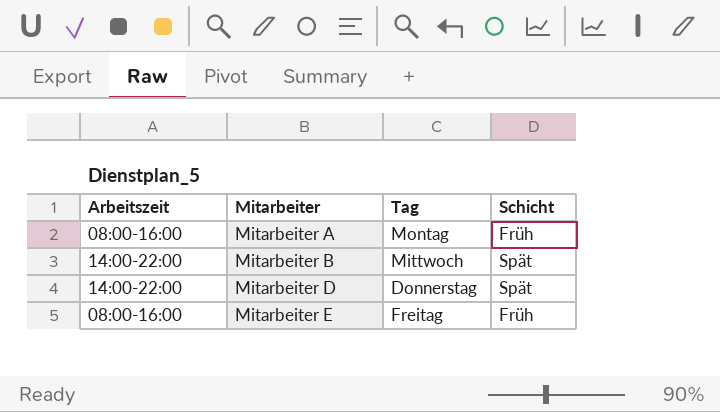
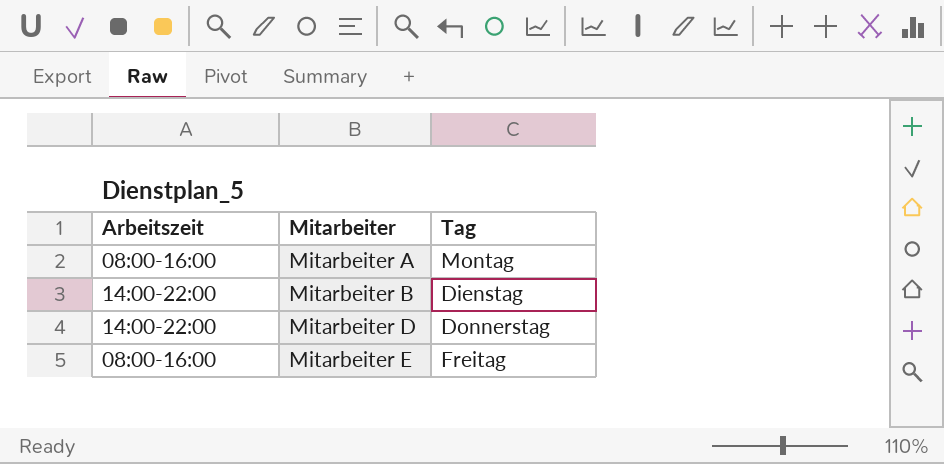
column Schicht | position: 4 -> none
Mitarbeiter B | Tag: Mittwoch -> Dienstag

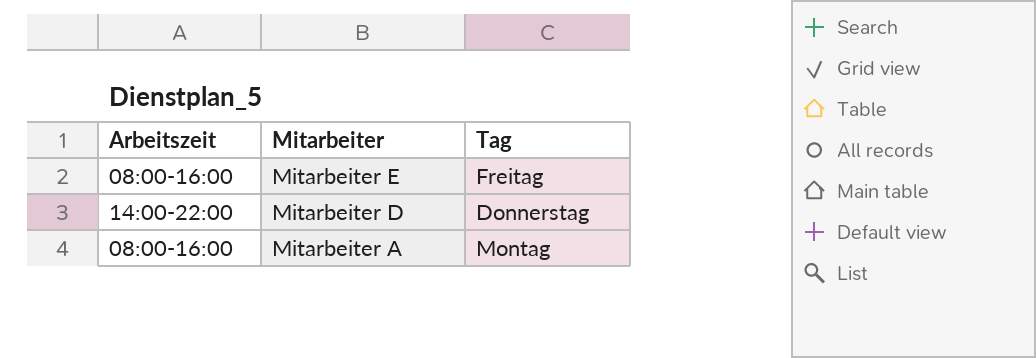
row order: Mitarbeiter ascending -> Mitarbeiter descending
row Mitarbeiter B: 14:00-22:00 | Dienstag -> none

